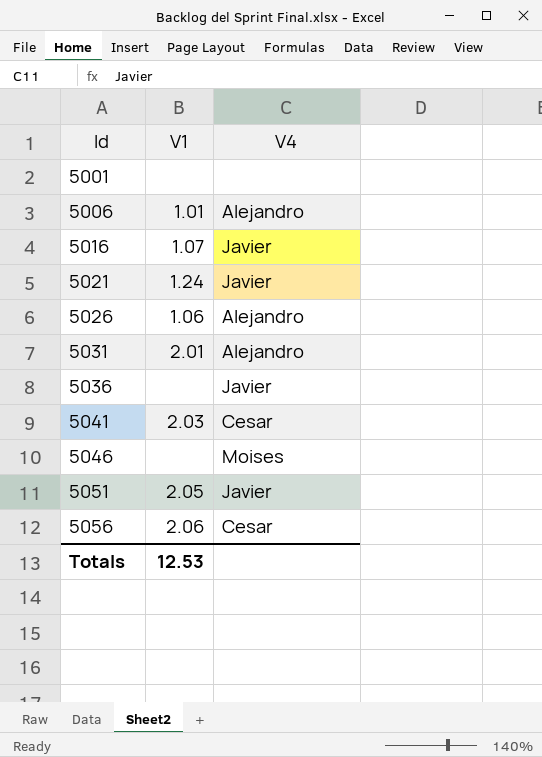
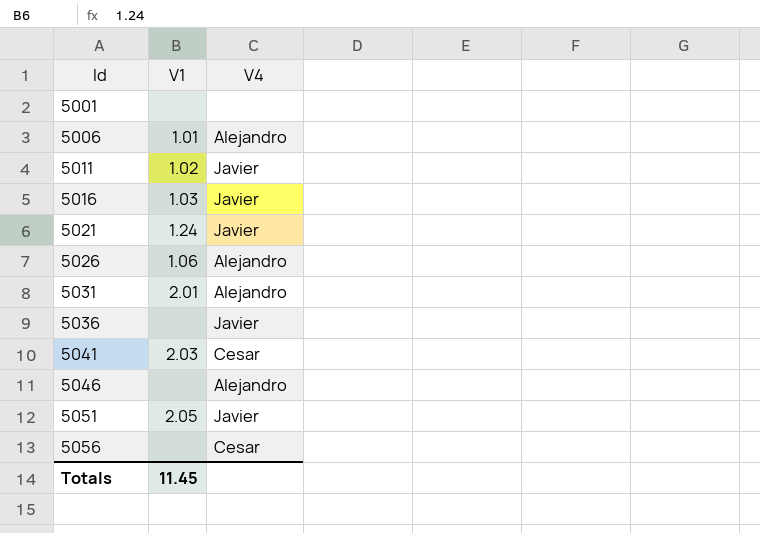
row 5011: none -> 1.02 | Javier
5016 | V1: 1.07 -> 1.03
5046 | V4: Moises -> Alejandro
5056 | V1: 2.06 -> none
Totals | V1: 12.53 -> 11.45

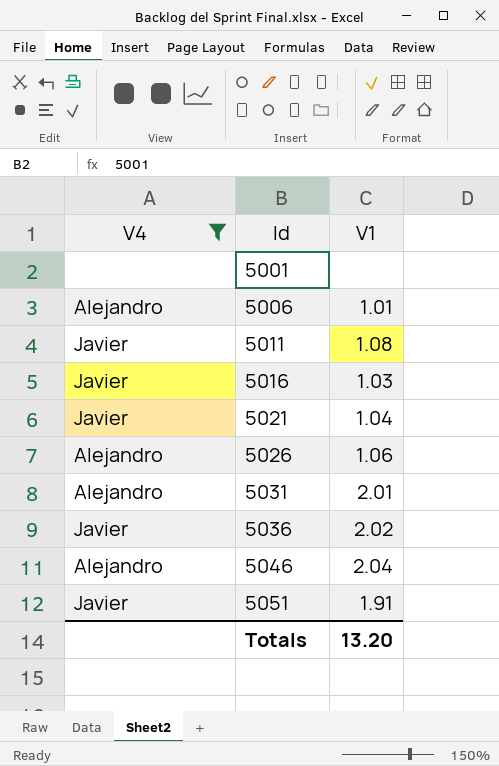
filter: none -> V4 != Cesar
column V4 | position: 3 -> 1
5011 | V1: 1.02 -> 1.08
5021 | V1: 1.24 -> 1.04
5036 | V1: none -> 2.02
5046 | V1: none -> 2.04
5051 | V1: 2.05 -> 1.91
Totals | V1: 11.45 -> 13.20

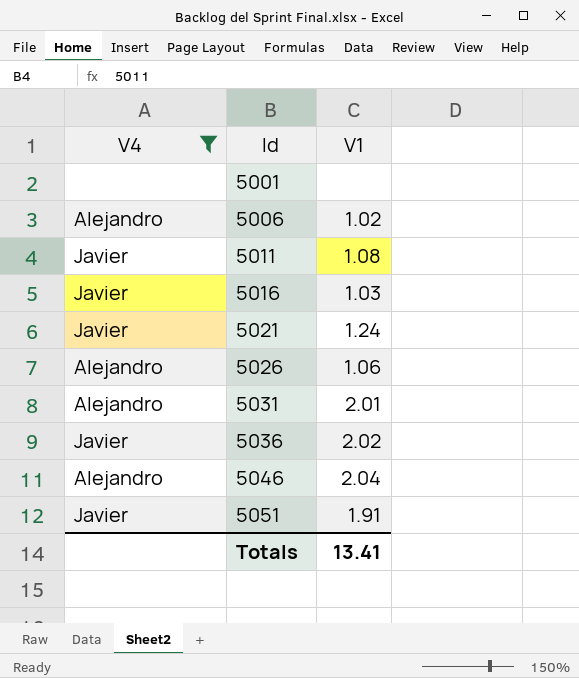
5006 | V1: 1.01 -> 1.02
5021 | V1: 1.04 -> 1.24
Totals | V1: 13.20 -> 13.41

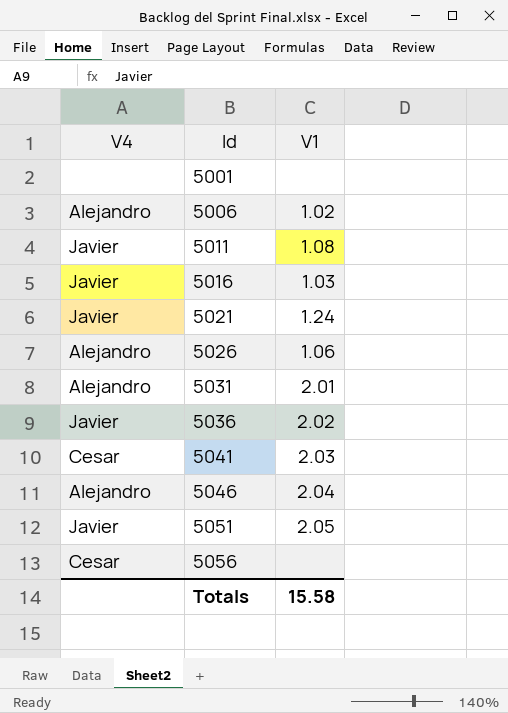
filter: V4 != Cesar -> none
5051 | V1: 1.91 -> 2.05
Totals | V1: 13.41 -> 15.58

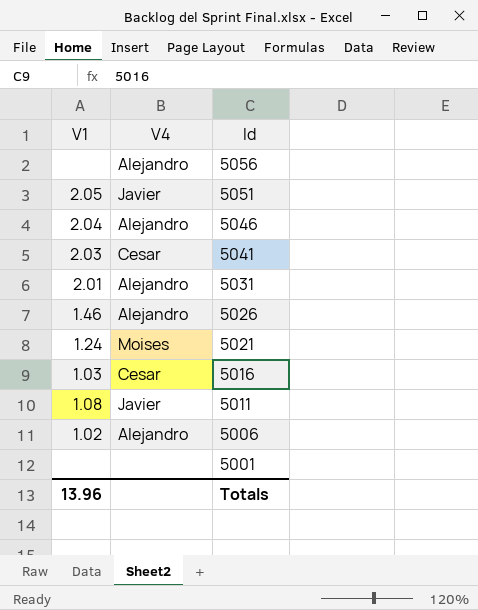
row order: Id ascending -> Id descending
column V1 | position: 3 -> 1
row 5036: Javier | 2.02 -> none
5056 | V4: Cesar -> Alejandro
5026 | V1: 1.06 -> 1.46
5021 | V4: Javier -> Moises
5016 | V4: Javier -> Cesar
Totals | V1: 15.58 -> 13.96

